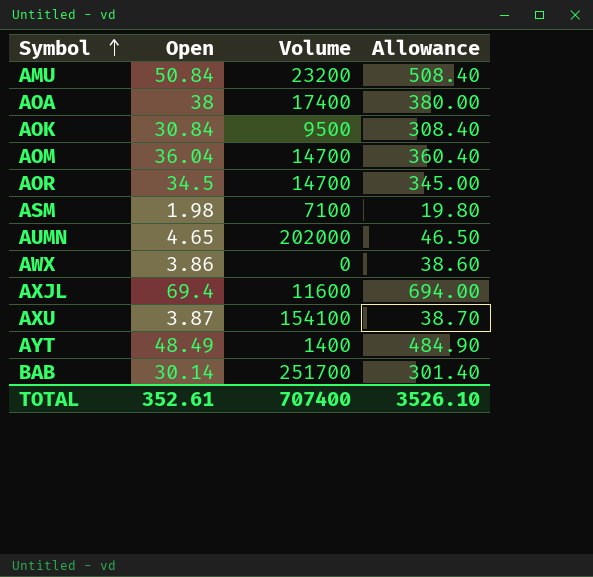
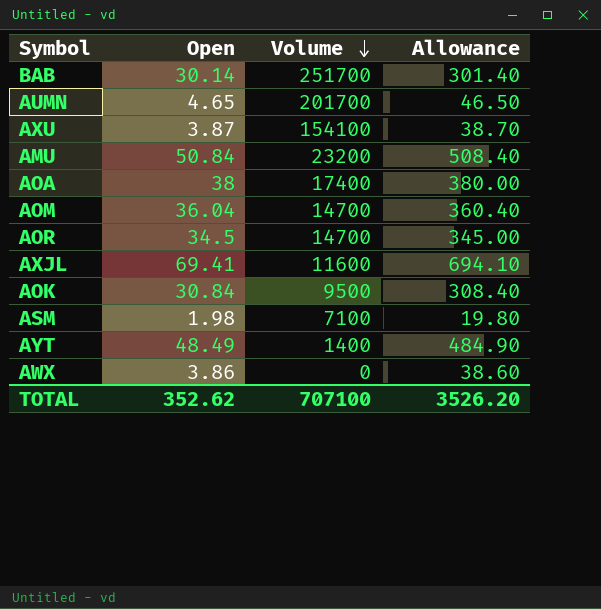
row order: Symbol ascending -> Volume descending
AUMN | Volume: 202000 -> 201700
AXJL | Open: 69.4 -> 69.41
AXJL | Allowance: 694.00 -> 694.10
TOTAL | Open: 352.61 -> 352.62
TOTAL | Volume: 707400 -> 707100
TOTAL | Allowance: 3526.10 -> 3526.20

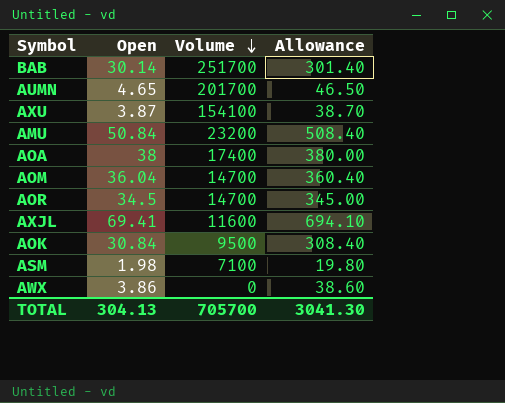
row AYT: 48.49 | 1400 | 484.90 -> none
TOTAL | Open: 352.62 -> 304.13
TOTAL | Volume: 707100 -> 705700
TOTAL | Allowance: 3526.20 -> 3041.30

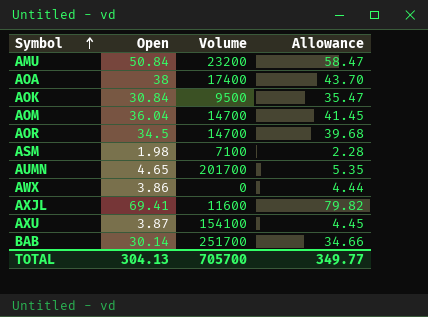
row order: Volume descending -> Symbol ascending
column Allowance | formula: [Open] * 10 -> [Open] * 1.15
TOTAL | Allowance: 3041.30 -> 349.77

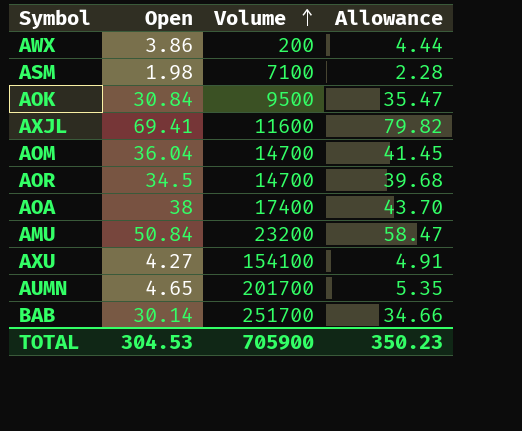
row order: Symbol ascending -> Volume ascending
AWX | Volume: 0 -> 200
AXU | Open: 3.87 -> 4.27
AXU | Allowance: 4.45 -> 4.91
TOTAL | Open: 304.13 -> 304.53
TOTAL | Volume: 705700 -> 705900
TOTAL | Allowance: 349.77 -> 350.23

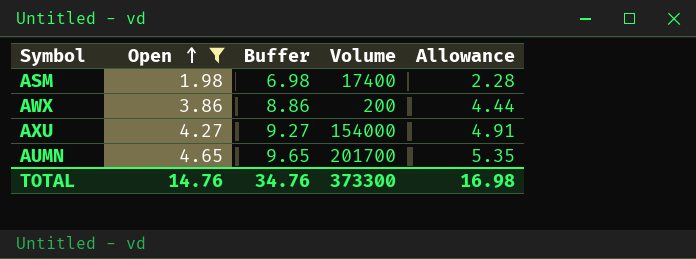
filter: none -> Open <= 4.65
row order: Volume ascending -> Open ascending
column Buffer | formula: none -> [Open] + 5
ASM | Volume: 7100 -> 17400
AXU | Volume: 154100 -> 154000
TOTAL | Open: 304.53 -> 14.76
TOTAL | Volume: 705900 -> 373300
TOTAL | Allowance: 350.23 -> 16.98

